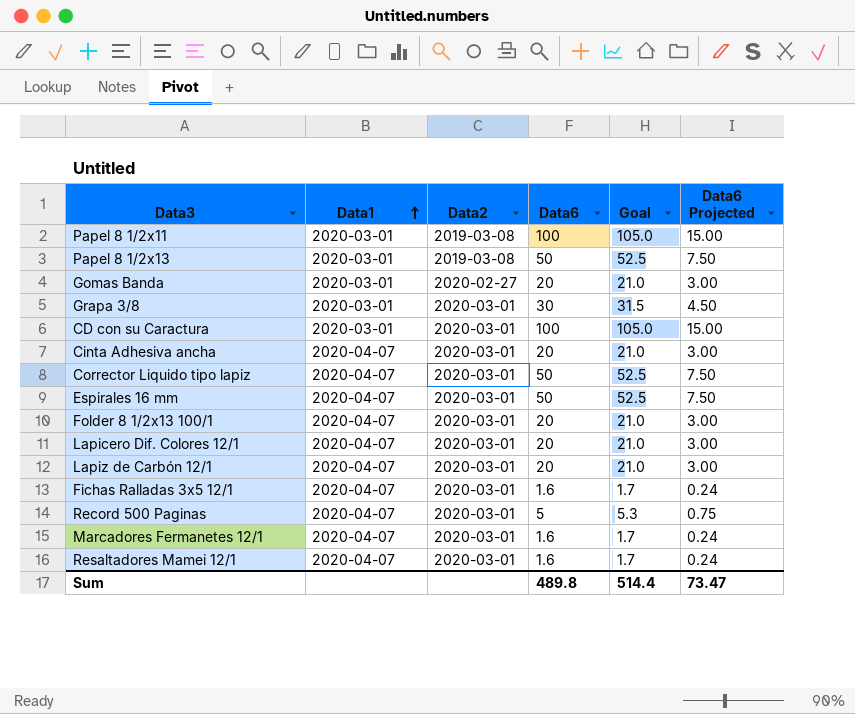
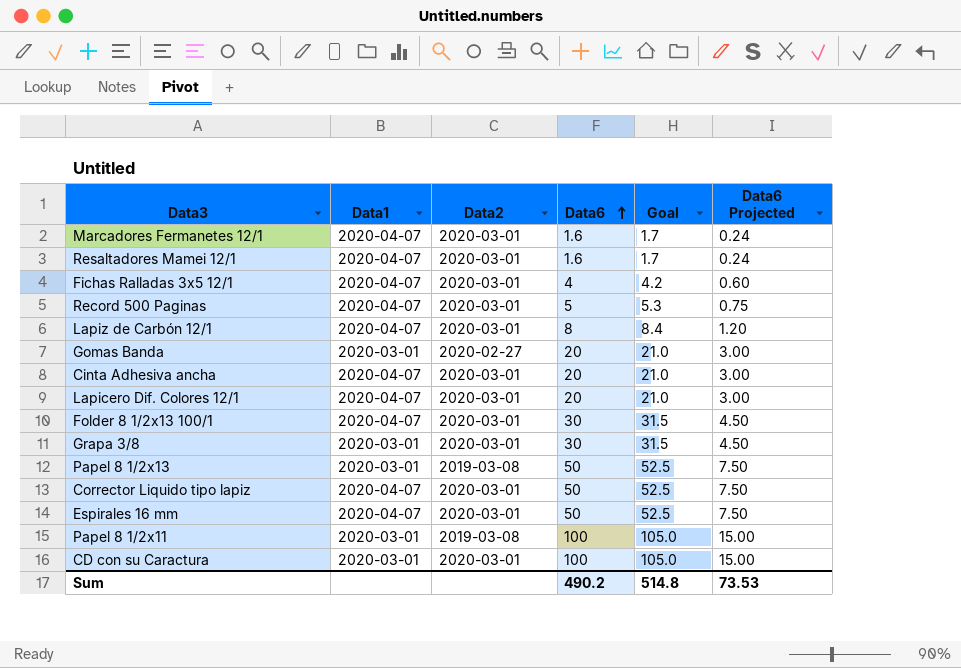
row order: Data1 ascending -> Data6 ascending
Fichas Ralladas 3x5 12/1 | Data6: 1.6 -> 4
Fichas Ralladas 3x5 12/1 | Goal: 1.7 -> 4.2
Fichas Ralladas 3x5 12/1 | Data6 Projected: 0.24 -> 0.60
Lapiz de Carbón 12/1 | Data6: 20 -> 8
Lapiz de Carbón 12/1 | Goal: 21.0 -> 8.4
Lapiz de Carbón 12/1 | Data6 Projected: 3.00 -> 1.20
Folder 8 1/2x13 100/1 | Data6: 20 -> 30
Folder 8 1/2x13 100/1 | Goal: 21.0 -> 31.5
Folder 8 1/2x13 100/1 | Data6 Projected: 3.00 -> 4.50
Sum | Data6: 489.8 -> 490.2
Sum | Goal: 514.4 -> 514.8
Sum | Data6 Projected: 73.47 -> 73.53

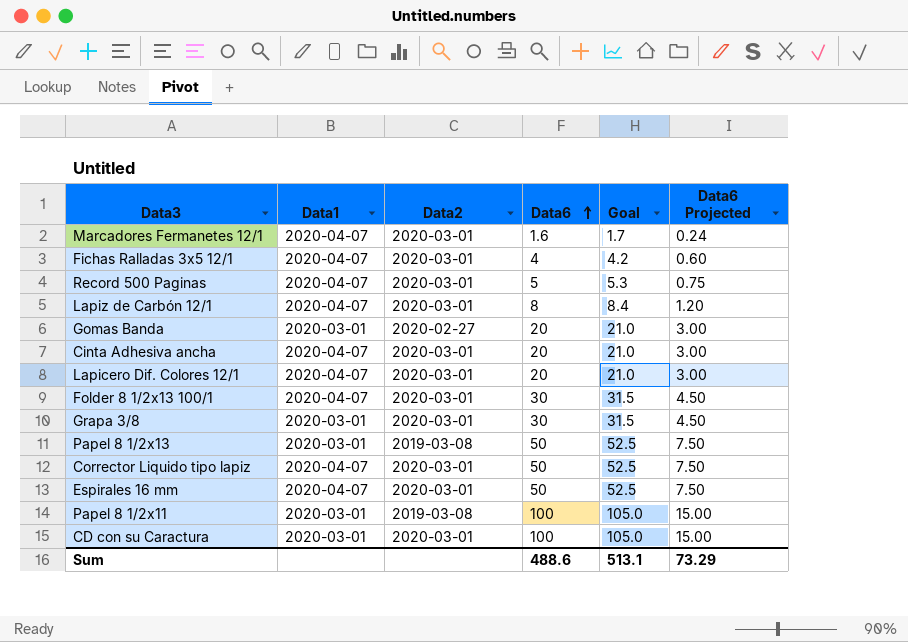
row Resaltadores Mamei 12/1: 2020-04-07 | 2020-03-01 | 1.6 | 1.7 | 0.24 -> none
Sum | Data6: 490.2 -> 488.6
Sum | Goal: 514.8 -> 513.1
Sum | Data6 Projected: 73.53 -> 73.29

